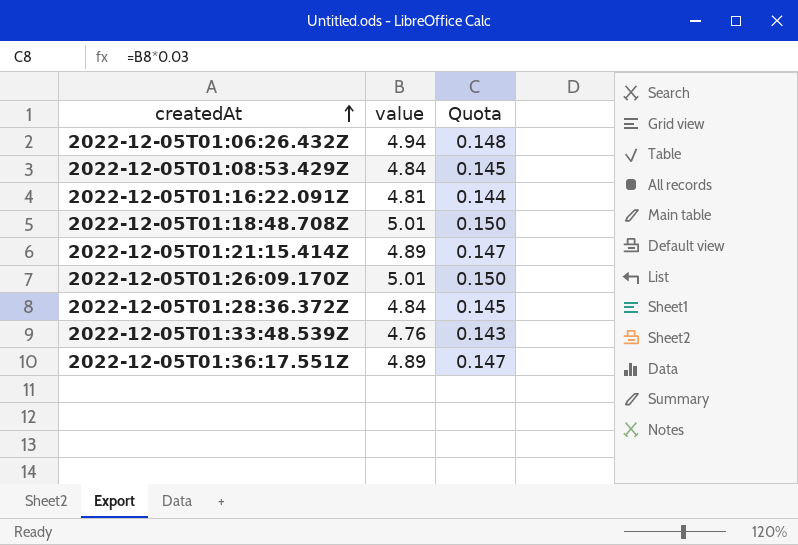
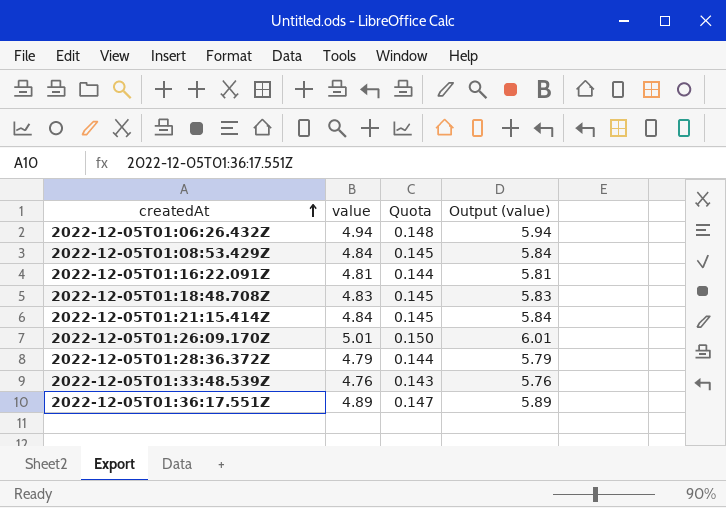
column Output (value) | formula: none -> [value] + 1
2022-12-05T01:18:48.708Z | value: 5.01 -> 4.83
2022-12-05T01:18:48.708Z | Quota: 0.150 -> 0.145
2022-12-05T01:21:15.414Z | value: 4.89 -> 4.84
2022-12-05T01:21:15.414Z | Quota: 0.147 -> 0.145
2022-12-05T01:28:36.372Z | value: 4.84 -> 4.79
2022-12-05T01:28:36.372Z | Quota: 0.145 -> 0.144

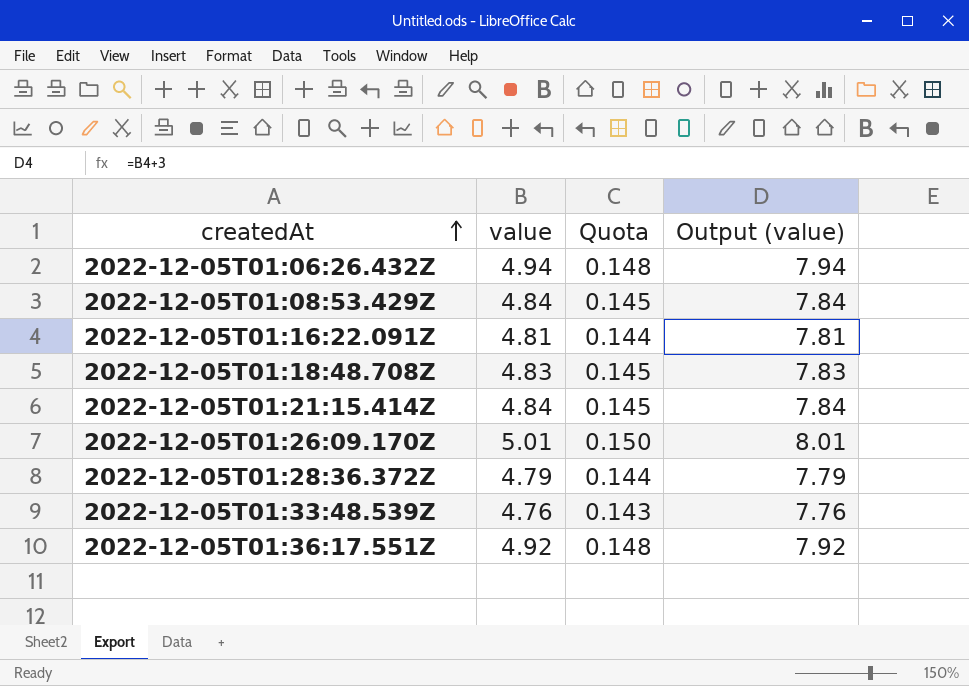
column Output (value) | formula: [value] + 1 -> [value] + 3
2022-12-05T01:36:17.551Z | value: 4.89 -> 4.92
2022-12-05T01:36:17.551Z | Quota: 0.147 -> 0.148

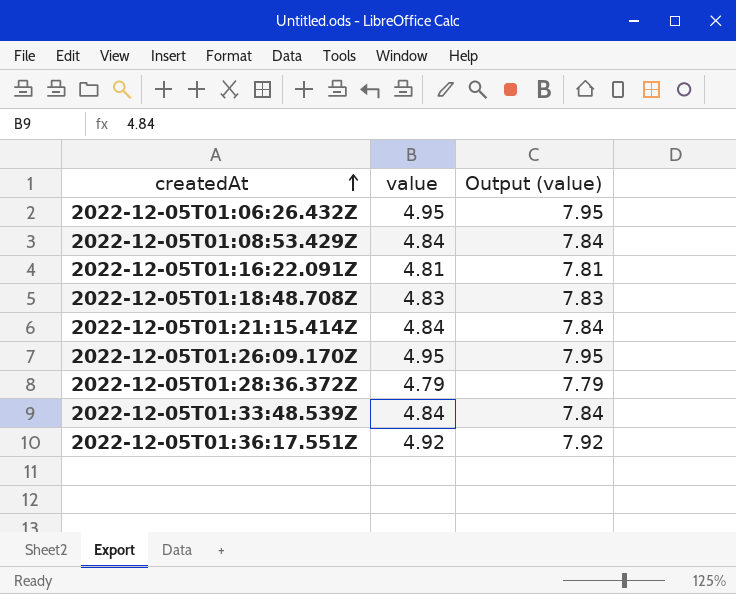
column Quota | formula: [value] * 0.03 -> none
2022-12-05T01:06:26.432Z | value: 4.94 -> 4.95
2022-12-05T01:06:26.432Z | Output (value): 7.94 -> 7.95
2022-12-05T01:26:09.170Z | value: 5.01 -> 4.95
2022-12-05T01:26:09.170Z | Output (value): 8.01 -> 7.95
2022-12-05T01:33:48.539Z | value: 4.76 -> 4.84
2022-12-05T01:33:48.539Z | Output (value): 7.76 -> 7.84

